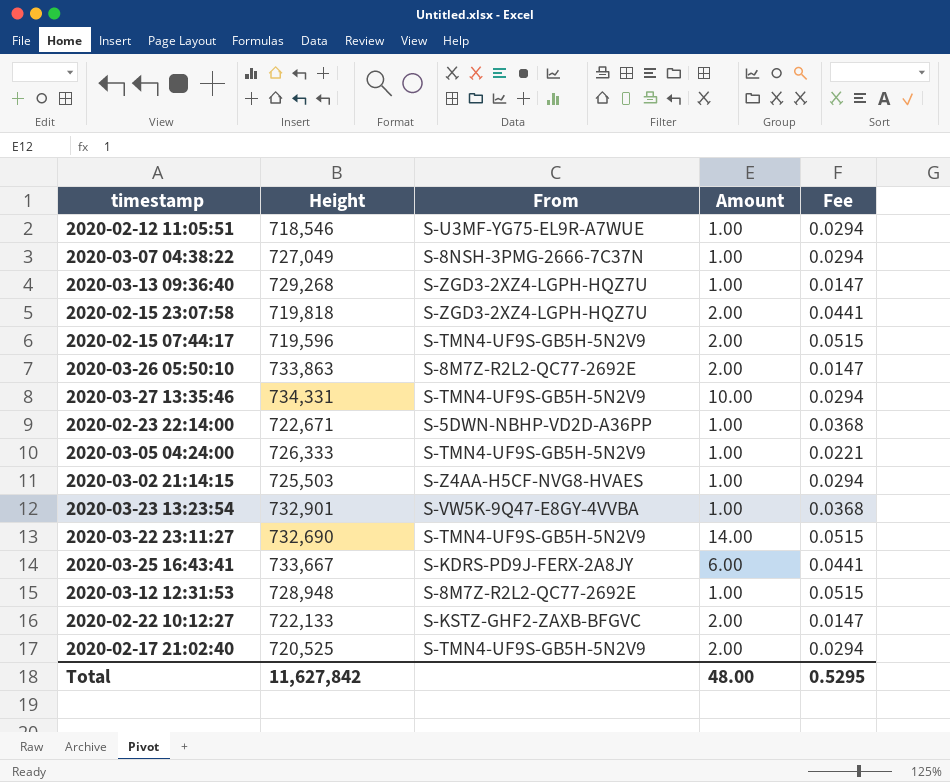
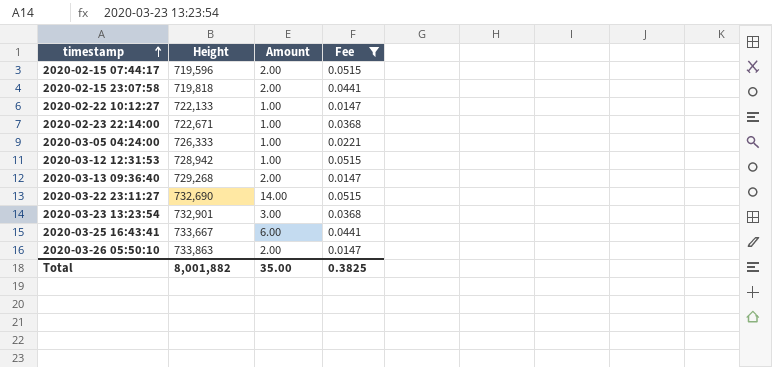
filter: none -> Fee != 0.0294
row order: none -> timestamp ascending
column From | position: 3 -> none
2020-02-22 10:12:27 | Amount: 2.00 -> 1.00
2020-03-12 12:31:53 | Height: 728,948 -> 728,942
2020-03-13 09:36:40 | Amount: 1.00 -> 2.00
2020-03-23 13:23:54 | Amount: 1.00 -> 3.00
Total | Height: 11,627,842 -> 8,001,882
Total | Amount: 48.00 -> 35.00
Total | Fee: 0.5295 -> 0.3825

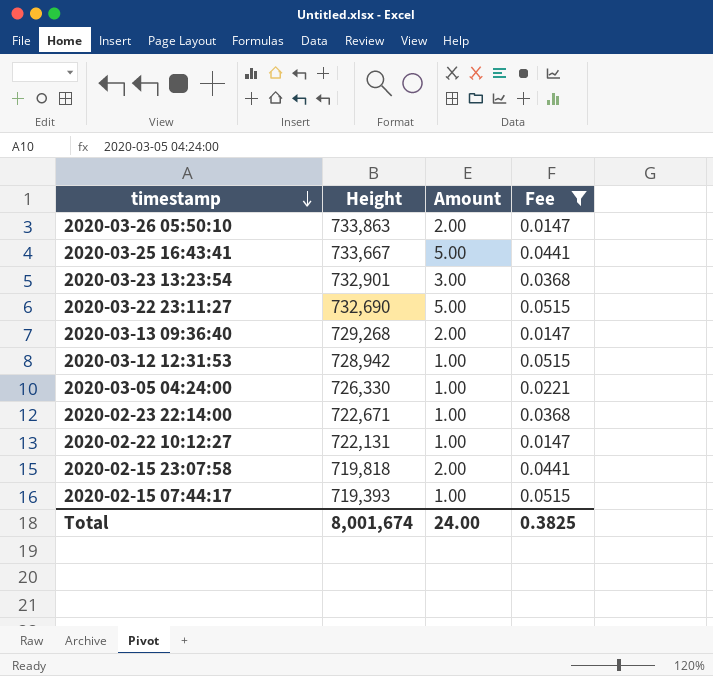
row order: timestamp ascending -> timestamp descending
2020-03-25 16:43:41 | Amount: 6.00 -> 5.00
2020-03-22 23:11:27 | Amount: 14.00 -> 5.00
2020-03-05 04:24:00 | Height: 726,333 -> 726,330
2020-02-22 10:12:27 | Height: 722,133 -> 722,131
2020-02-15 07:44:17 | Height: 719,596 -> 719,393
2020-02-15 07:44:17 | Amount: 2.00 -> 1.00
Total | Height: 8,001,882 -> 8,001,674
Total | Amount: 35.00 -> 24.00

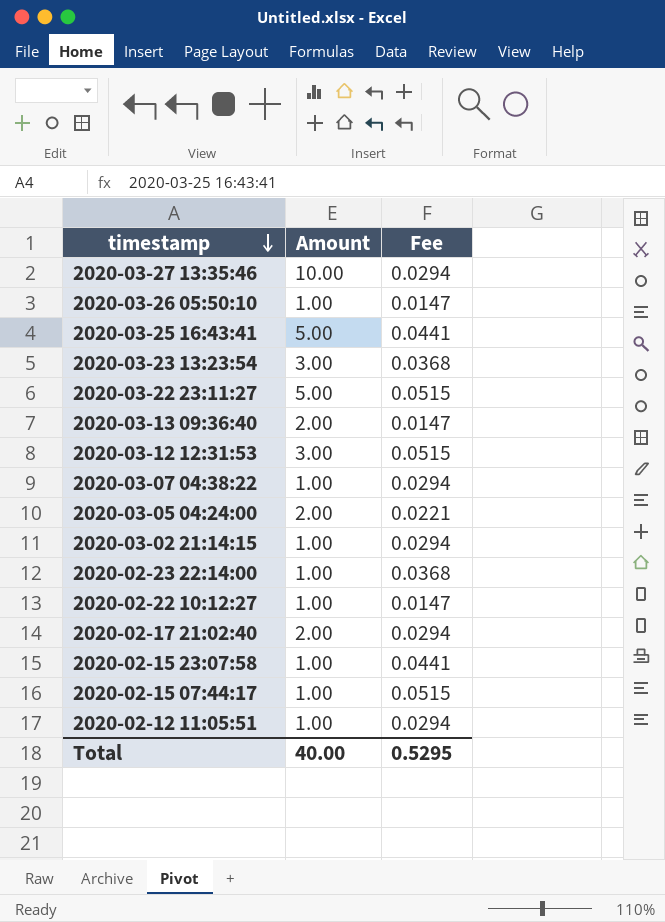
filter: Fee != 0.0294 -> none
column Height | position: 2 -> none
2020-03-26 05:50:10 | Amount: 2.00 -> 1.00
2020-03-12 12:31:53 | Amount: 1.00 -> 3.00
2020-03-05 04:24:00 | Amount: 1.00 -> 2.00
2020-02-15 23:07:58 | Amount: 2.00 -> 1.00
Total | Amount: 24.00 -> 40.00
Total | Fee: 0.3825 -> 0.5295

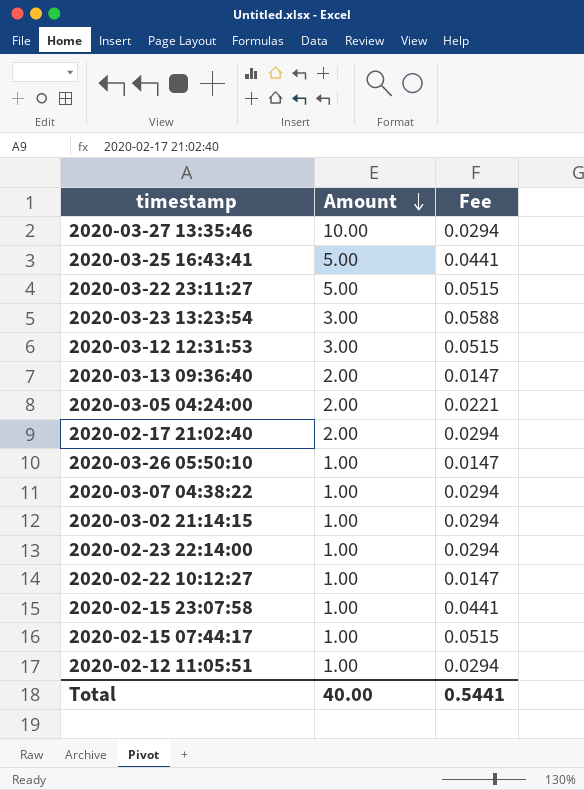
row order: timestamp descending -> Amount descending
2020-03-23 13:23:54 | Fee: 0.0368 -> 0.0588
2020-02-23 22:14:00 | Fee: 0.0368 -> 0.0294
Total | Fee: 0.5295 -> 0.5441

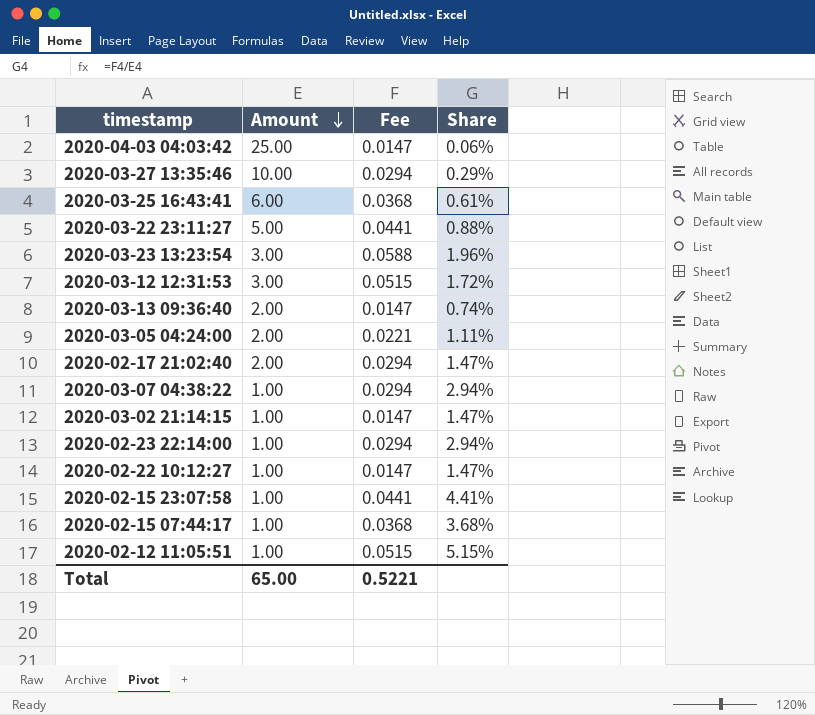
column Share | formula: none -> [Fee] / [Amount]
row 2020-03-26 05:50:10: 1.00 | 0.0147 -> none
row 2020-04-03 04:03:42: none -> 25.00 | 0.0147 | 0.06%
2020-03-25 16:43:41 | Amount: 5.00 -> 6.00
2020-03-25 16:43:41 | Fee: 0.0441 -> 0.0368
2020-03-22 23:11:27 | Fee: 0.0515 -> 0.0441
2020-03-02 21:14:15 | Fee: 0.0294 -> 0.0147
2020-02-15 07:44:17 | Fee: 0.0515 -> 0.0368
2020-02-12 11:05:51 | Fee: 0.0294 -> 0.0515
Total | Amount: 40.00 -> 65.00
Total | Fee: 0.5441 -> 0.5221

